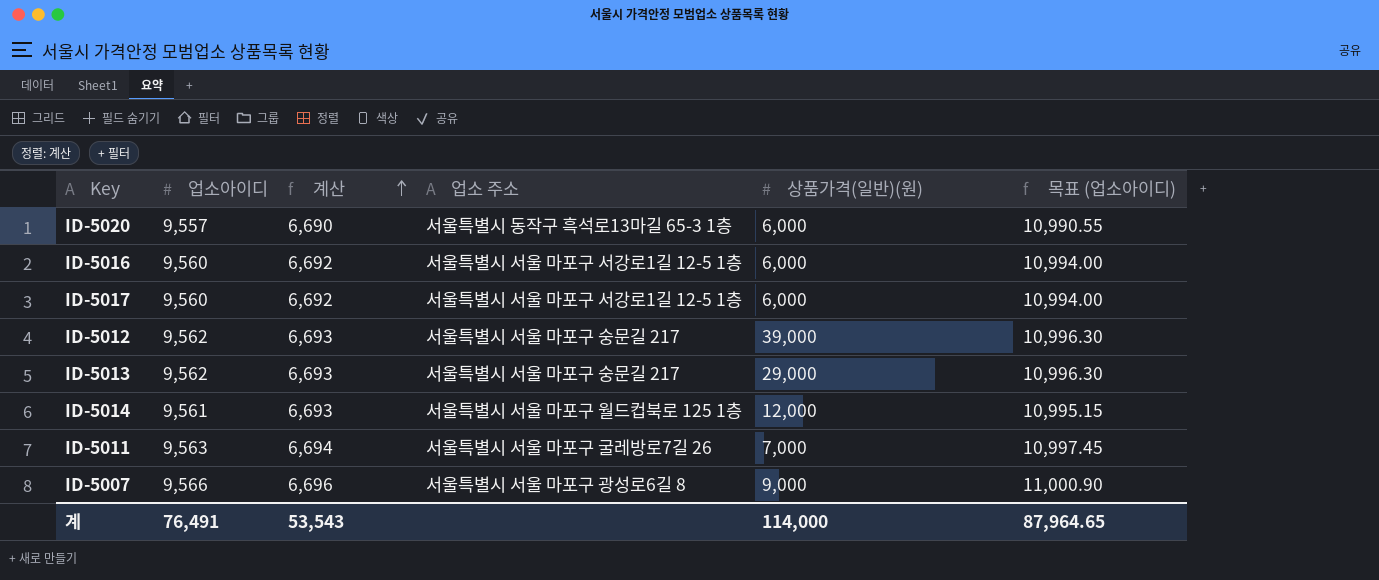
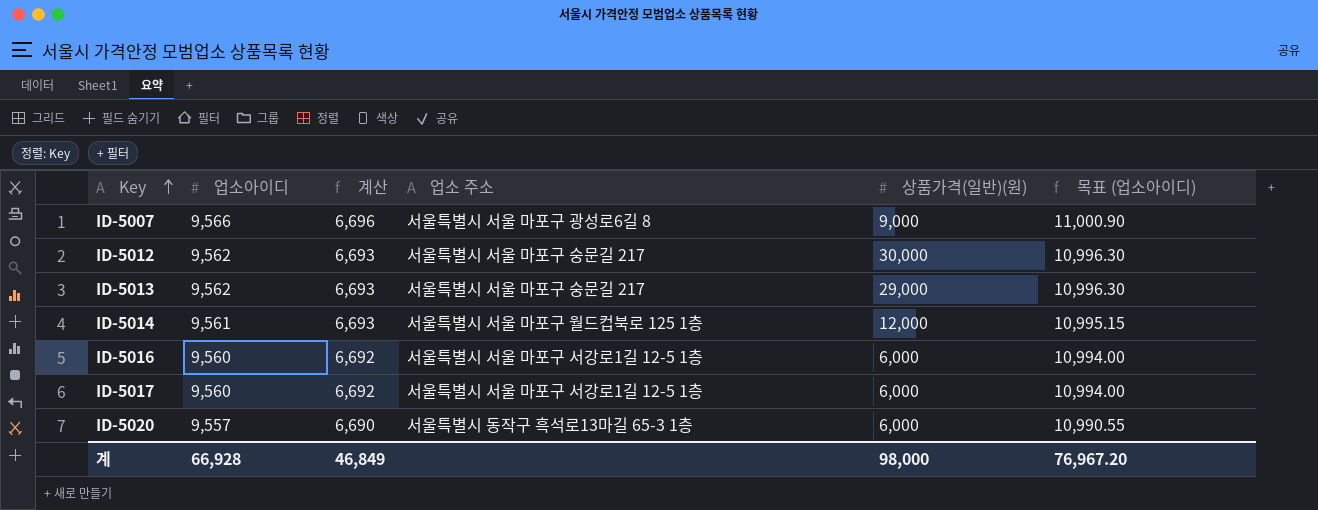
row order: 계산 ascending -> Key ascending
row ID-5011: 9,563 | 6,694 | 서울특별시 서울 마포구 굴레방로7길 26 | 7,000 | 10,997.45 -> none
ID-5012 | 상품가격(일반)(원): 39,000 -> 30,000
계 | 업소아이디: 76,491 -> 66,928
계 | 계산: 53,543 -> 46,849
계 | 상품가격(일반)(원): 114,000 -> 98,000
계 | 목표 (업소아이디): 87,964.65 -> 76,967.20

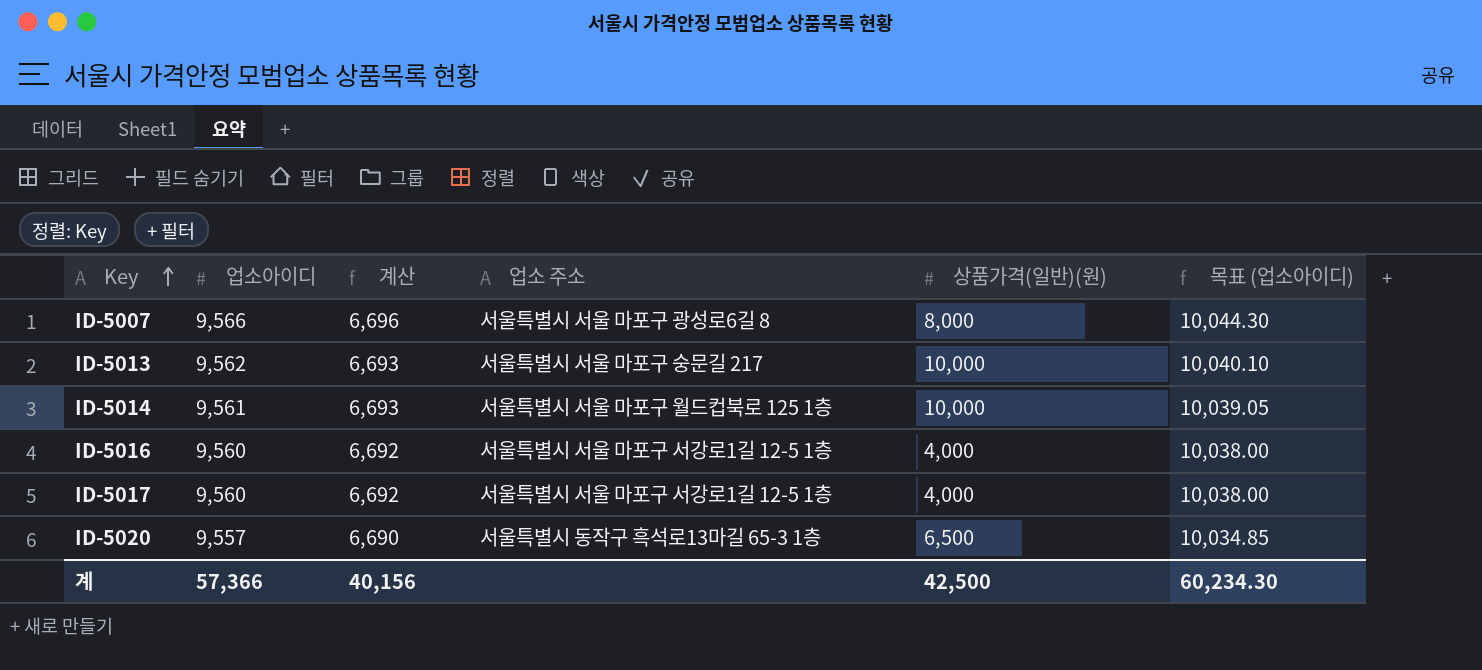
column 목표 (업소아이디) | formula: [업소아이디] * 1.15 -> [업소아이디] * 1.05
row ID-5012: 9,562 | 6,693 | 서울특별시 서울 마포구 숭문길 217 | 30,000 | 10,996.30 -> none
ID-5007 | 상품가격(일반)(원): 9,000 -> 8,000
ID-5013 | 상품가격(일반)(원): 29,000 -> 10,000
ID-5014 | 상품가격(일반)(원): 12,000 -> 10,000
ID-5016 | 상품가격(일반)(원): 6,000 -> 4,000
ID-5017 | 상품가격(일반)(원): 6,000 -> 4,000
ID-5020 | 상품가격(일반)(원): 6,000 -> 6,500
계 | 업소아이디: 66,928 -> 57,366
계 | 계산: 46,849 -> 40,156
계 | 상품가격(일반)(원): 98,000 -> 42,500
계 | 목표 (업소아이디): 76,967.20 -> 60,234.30

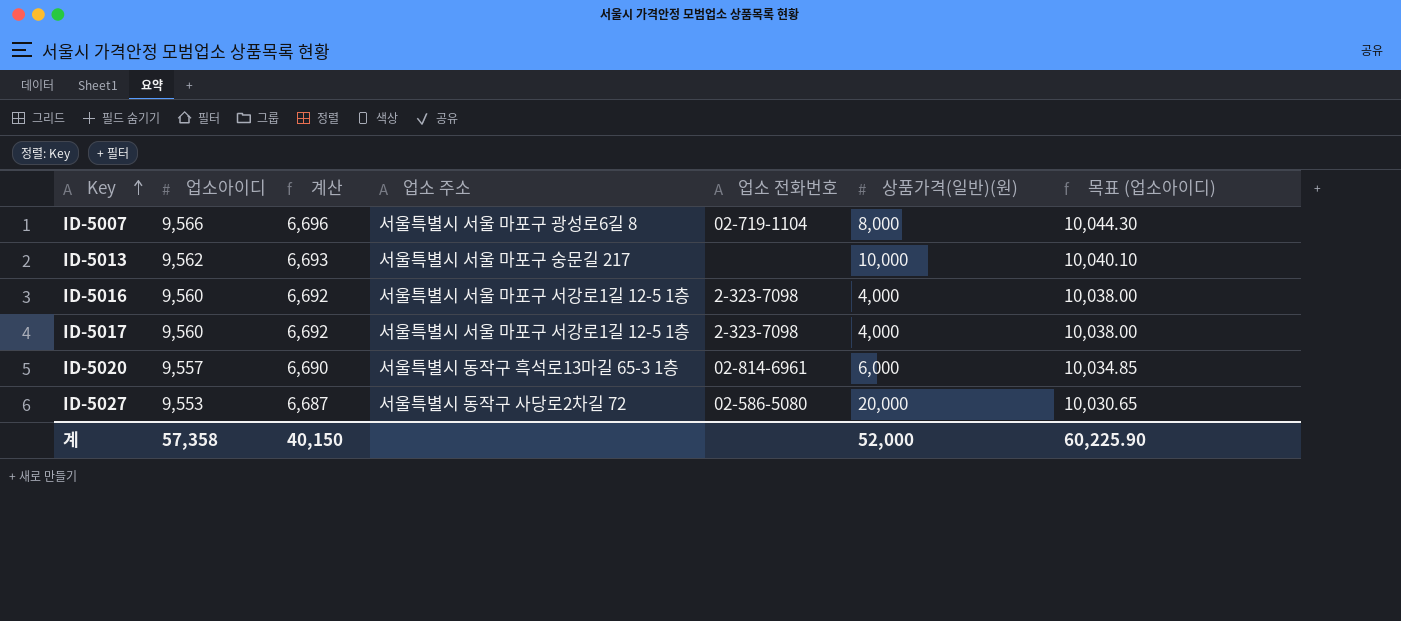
column 업소 전화번호 | position: none -> 5
row ID-5014: 9,561 | 6,693 | 서울특별시 서울 마포구 월드컵북로 125 1층 | 10,000 | 10,039.05 -> none
ID-5020 | 상품가격(일반)(원): 6,500 -> 6,000
row ID-5027: none -> 9,553 | 6,687 | 서울특별시 동작구 사당로2차길 72 | 02-586-5080 | 20,000 | 10,030.65
계 | 업소아이디: 57,366 -> 57,358
계 | 계산: 40,156 -> 40,150
계 | 상품가격(일반)(원): 42,500 -> 52,000
계 | 목표 (업소아이디): 60,234.30 -> 60,225.90

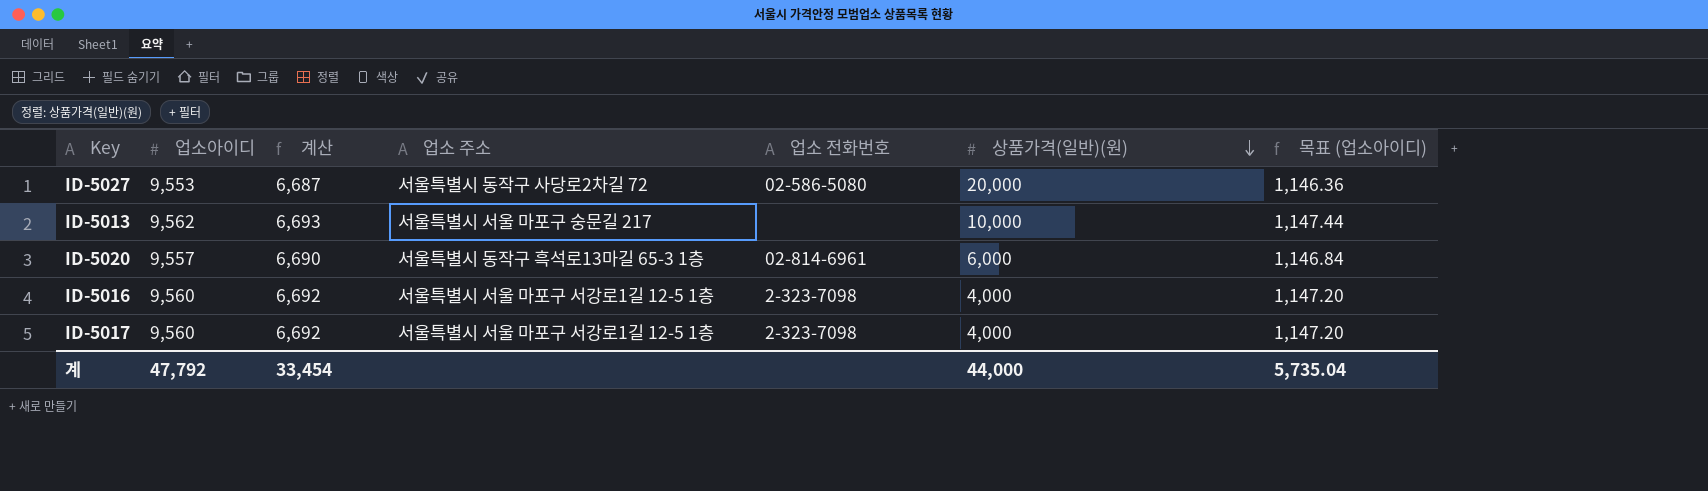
row order: Key ascending -> 상품가격(일반)(원) descending
column 목표 (업소아이디) | formula: [업소아이디] * 1.05 -> [업소아이디] * 0.12
row ID-5007: 9,566 | 6,696 | 서울특별시 서울 마포구 광성로6길 8 | 02-719-1104 | 8,000 | 10,044.30 -> none
계 | 업소아이디: 57,358 -> 47,792
계 | 계산: 40,150 -> 33,454
계 | 상품가격(일반)(원): 52,000 -> 44,000
계 | 목표 (업소아이디): 60,225.90 -> 5,735.04

